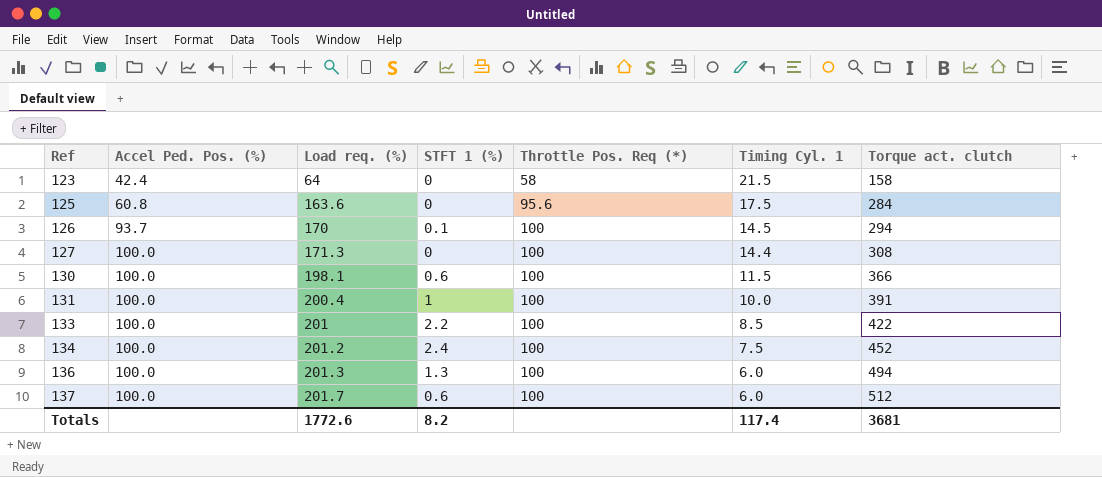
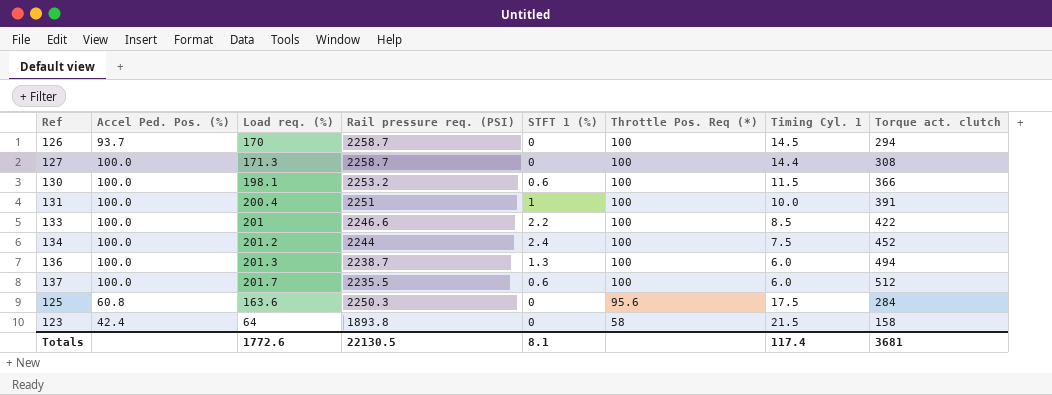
row order: Ref ascending -> Throttle Pos. Req (*) descending
column Rail pressure req. (PSI) | position: none -> 4
126 | STFT 1 (%): 0.1 -> 0
Totals | STFT 1 (%): 8.2 -> 8.1

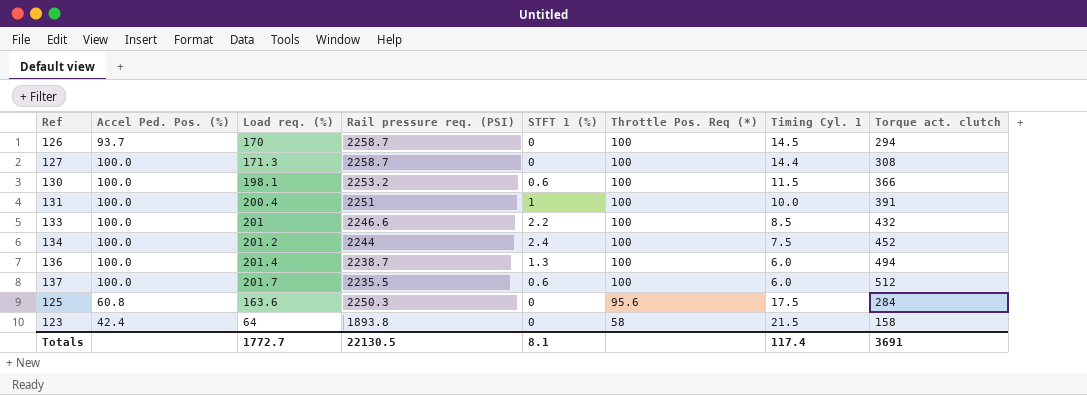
133 | Torque act. clutch: 422 -> 432
136 | Load req. (%): 201.3 -> 201.4
Totals | Load req. (%): 1772.6 -> 1772.7
Totals | Torque act. clutch: 3681 -> 3691

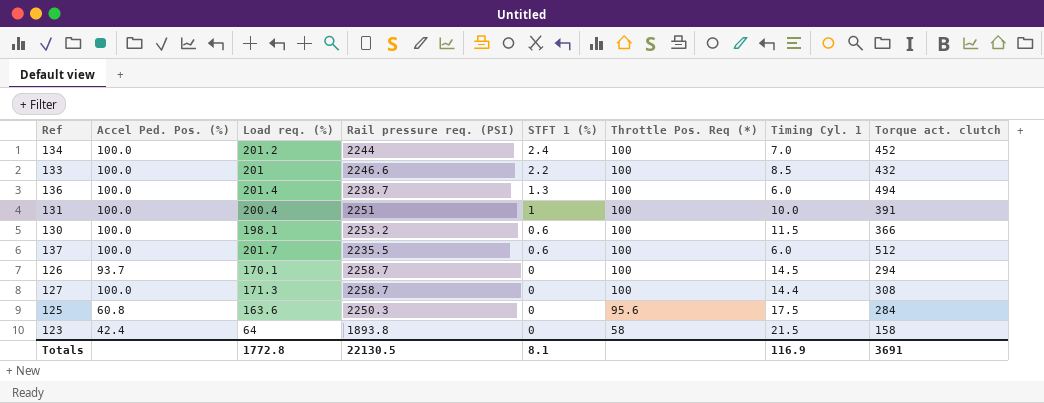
row order: Throttle Pos. Req (*) descending -> STFT 1 (%) descending
134 | Timing Cyl. 1: 7.5 -> 7.0
126 | Load req. (%): 170 -> 170.1
Totals | Load req. (%): 1772.7 -> 1772.8
Totals | Timing Cyl. 1: 117.4 -> 116.9

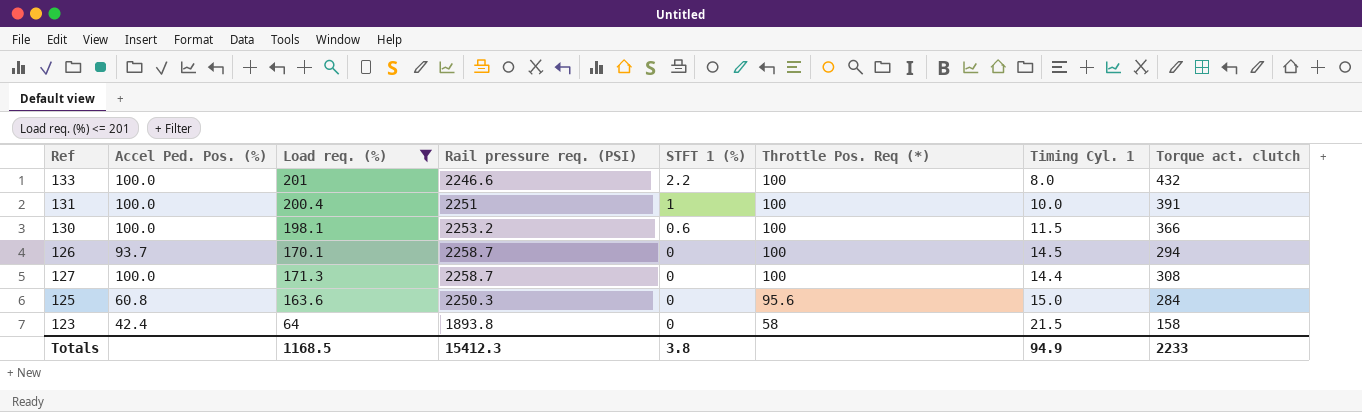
filter: none -> Load req. (%) <= 201
133 | Timing Cyl. 1: 8.5 -> 8.0
125 | Timing Cyl. 1: 17.5 -> 15.0
Totals | Load req. (%): 1772.8 -> 1168.5
Totals | Rail pressure req. (PSI): 22130.5 -> 15412.3
Totals | STFT 1 (%): 8.1 -> 3.8
Totals | Timing Cyl. 1: 116.9 -> 94.9
Totals | Torque act. clutch: 3691 -> 2233

